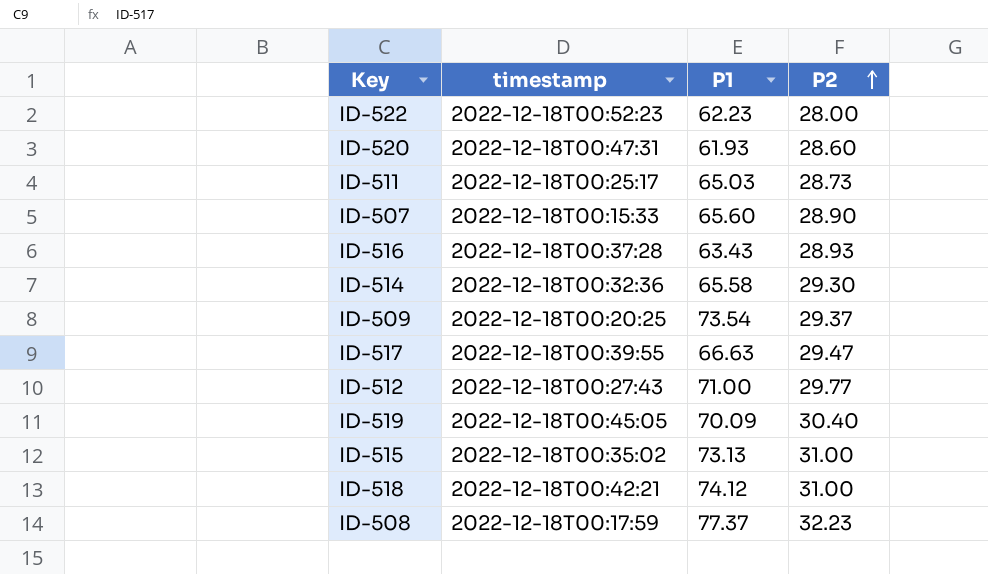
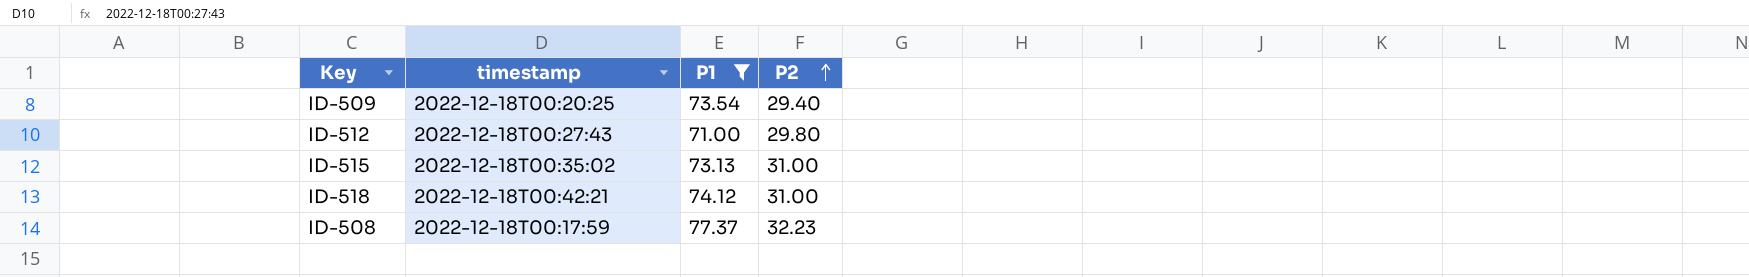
filter: none -> P1 >= 71.00
ID-509 | P2: 29.37 -> 29.40
ID-512 | P2: 29.77 -> 29.80

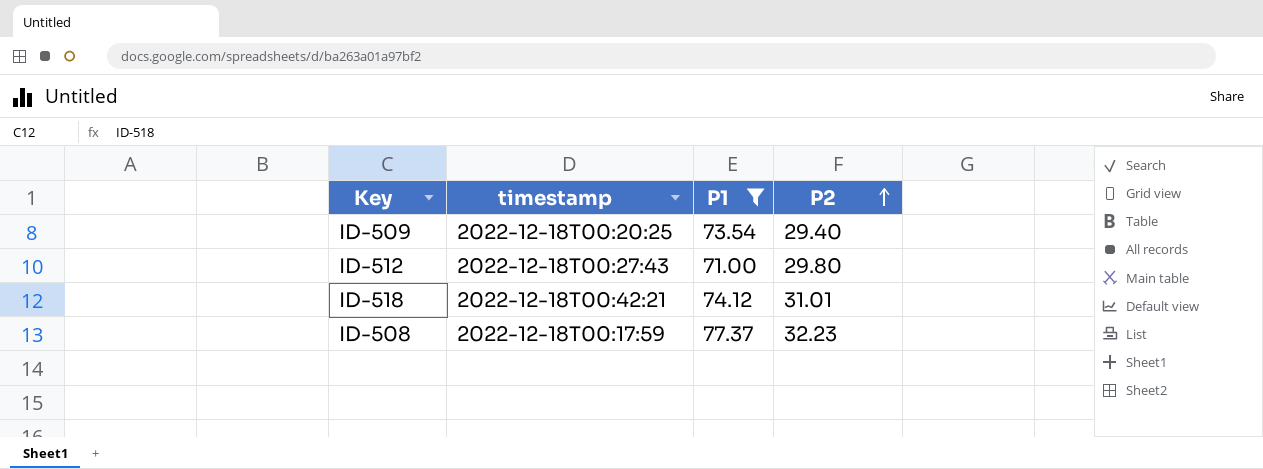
row ID-515: 2022-12-18T00:35:02 | 73.13 | 31.00 -> none
ID-518 | P2: 31.00 -> 31.01

